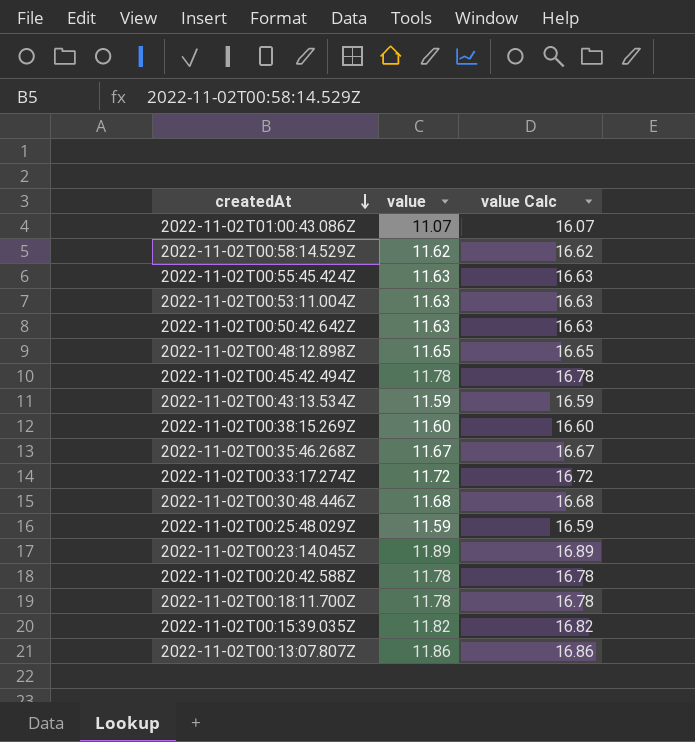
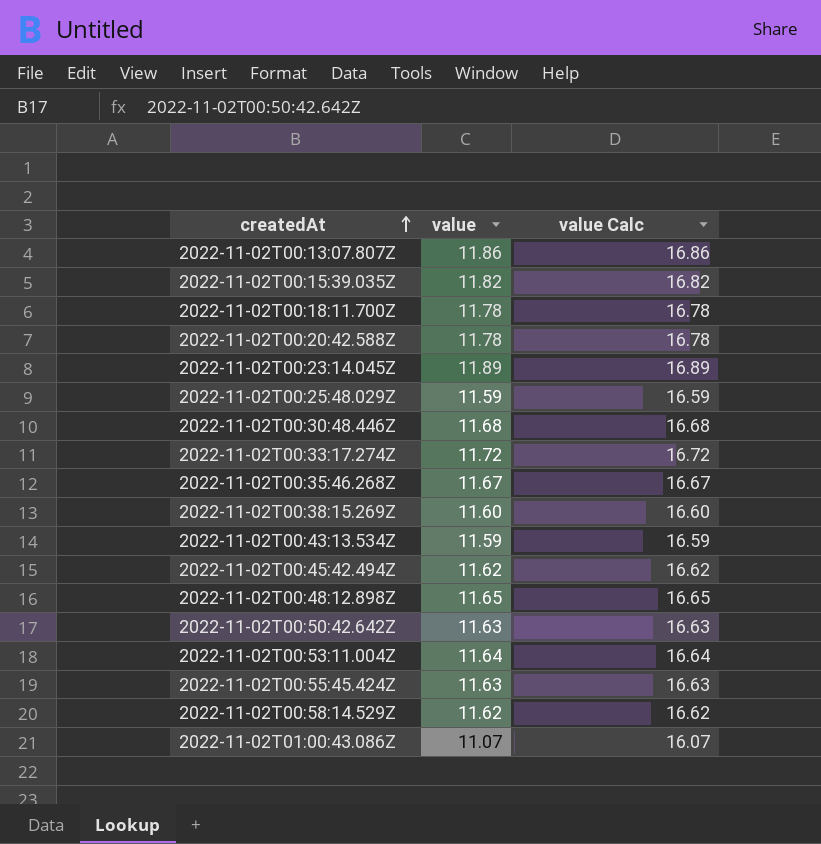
row order: createdAt descending -> createdAt ascending
2022-11-02T00:45:42.494Z | value: 11.78 -> 11.62
2022-11-02T00:45:42.494Z | value Calc: 16.78 -> 16.62
2022-11-02T00:53:11.004Z | value: 11.63 -> 11.64
2022-11-02T00:53:11.004Z | value Calc: 16.63 -> 16.64

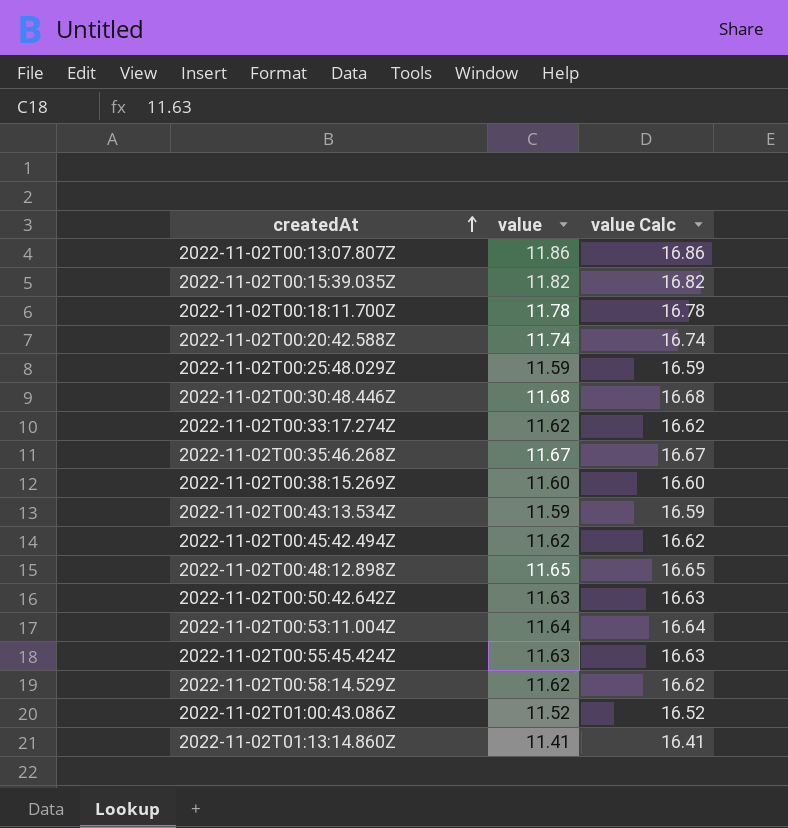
row 2022-11-02T00:23:14.045Z: 11.89 | 16.89 -> none
2022-11-02T00:20:42.588Z | value: 11.78 -> 11.74
2022-11-02T00:20:42.588Z | value Calc: 16.78 -> 16.74
2022-11-02T00:33:17.274Z | value: 11.72 -> 11.62
2022-11-02T00:33:17.274Z | value Calc: 16.72 -> 16.62
2022-11-02T01:00:43.086Z | value: 11.07 -> 11.52
2022-11-02T01:00:43.086Z | value Calc: 16.07 -> 16.52
row 2022-11-02T01:13:14.860Z: none -> 11.41 | 16.41

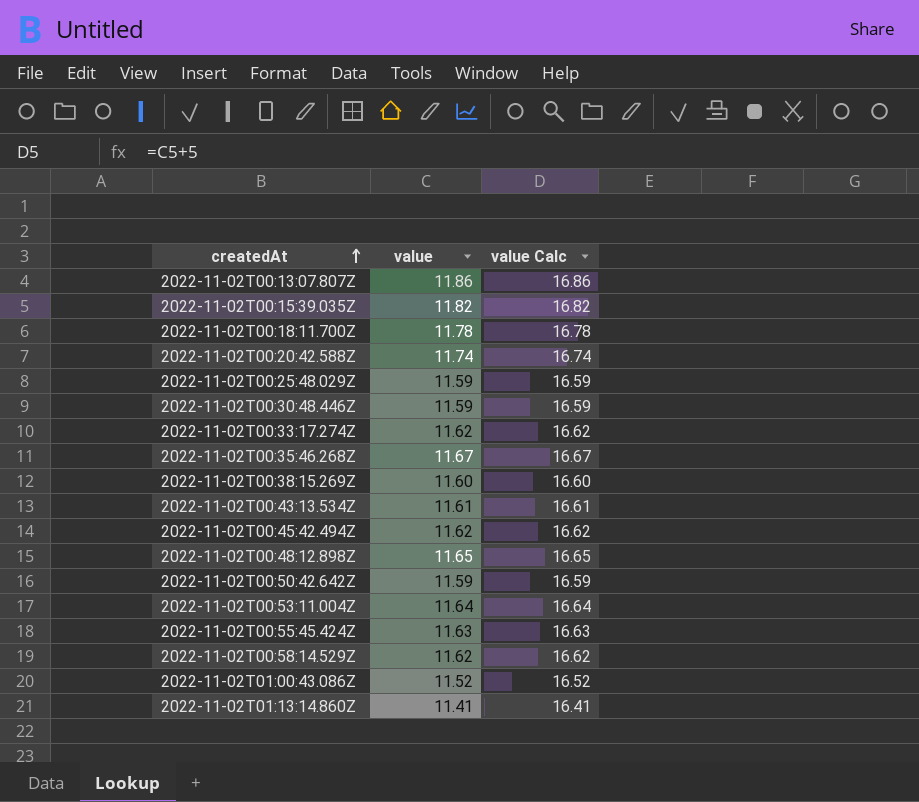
2022-11-02T00:30:48.446Z | value: 11.68 -> 11.59
2022-11-02T00:30:48.446Z | value Calc: 16.68 -> 16.59
2022-11-02T00:43:13.534Z | value: 11.59 -> 11.61
2022-11-02T00:43:13.534Z | value Calc: 16.59 -> 16.61
2022-11-02T00:50:42.642Z | value: 11.63 -> 11.59
2022-11-02T00:50:42.642Z | value Calc: 16.63 -> 16.59

